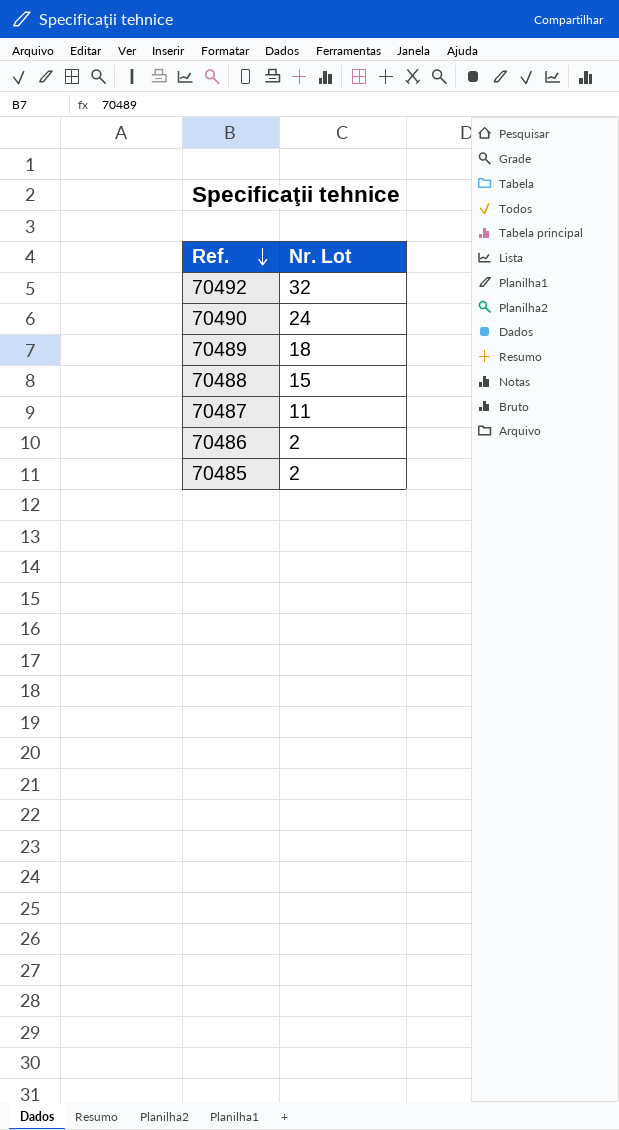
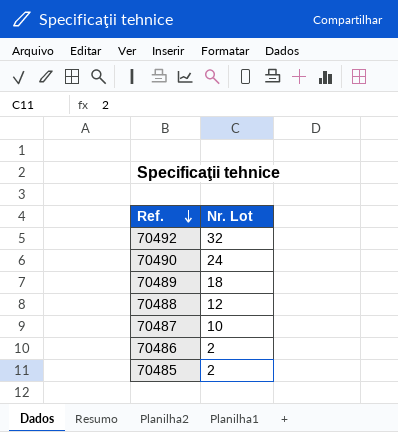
70488 | Nr. Lot: 15 -> 12
70487 | Nr. Lot: 11 -> 10

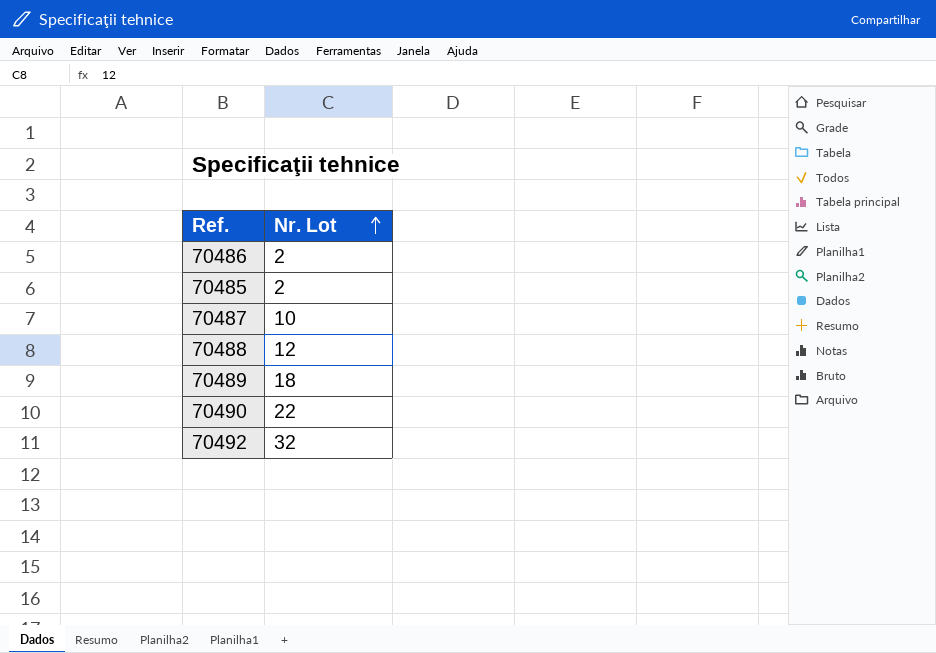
row order: Ref. descending -> Nr. Lot ascending
70490 | Nr. Lot: 24 -> 22

